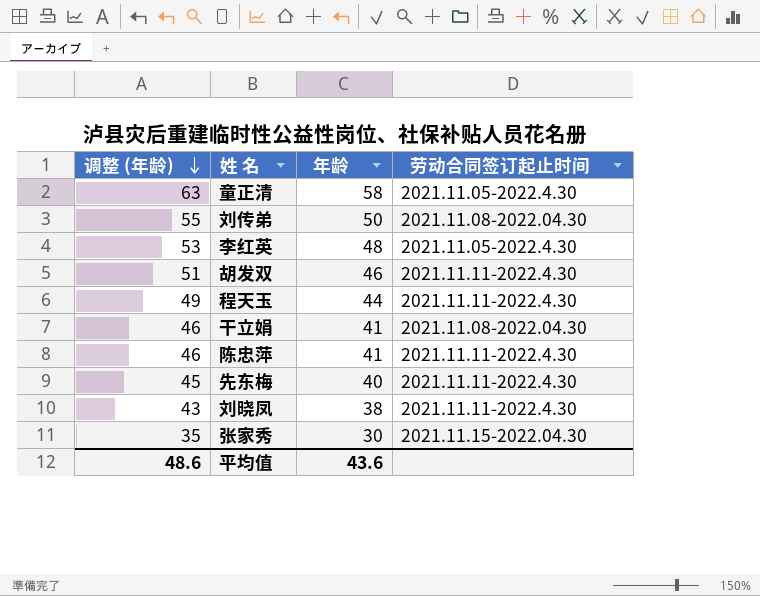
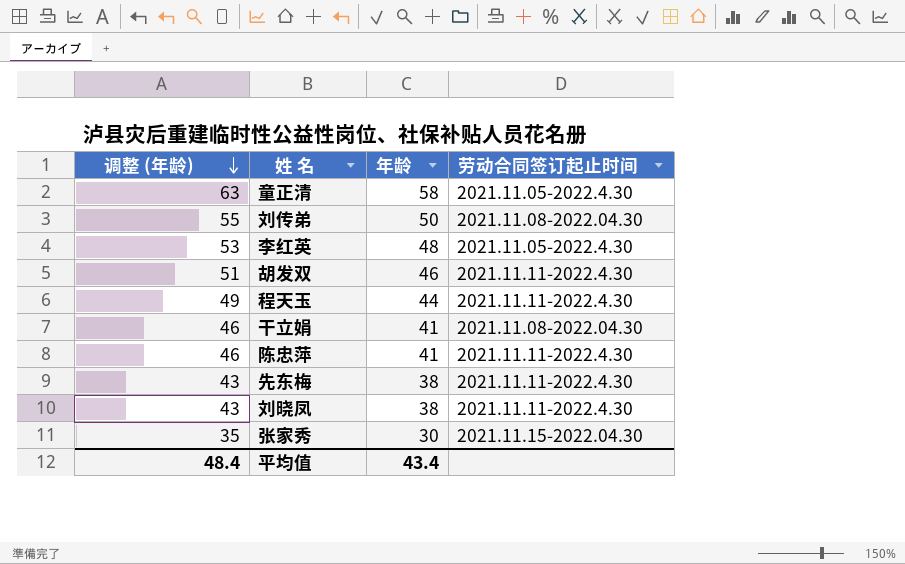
先东梅 | 调整 (年龄): 45 -> 43
先东梅 | 年龄: 40 -> 38
平均值 | 调整 (年龄): 48.6 -> 48.4
平均值 | 年龄: 43.6 -> 43.4

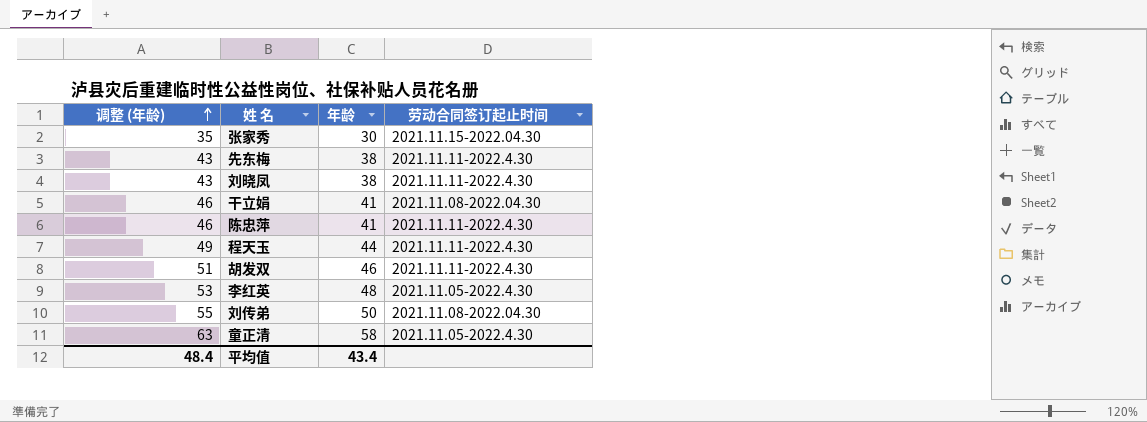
row order: 调整 (年龄) descending -> 调整 (年龄) ascending

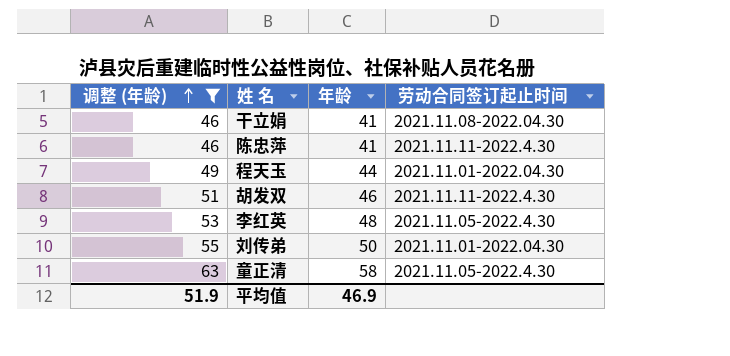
filter: none -> 调整 (年龄) >= 46
程天玉 | 劳动合同签订起止时间: 2021.11.11-2022.4.30 -> 2021.11.01-2022.04.30
刘传弟 | 劳动合同签订起止时间: 2021.11.08-2022.04.30 -> 2021.11.01-2022.04.30
平均值 | 调整 (年龄): 48.4 -> 51.9
平均值 | 年龄: 43.4 -> 46.9

